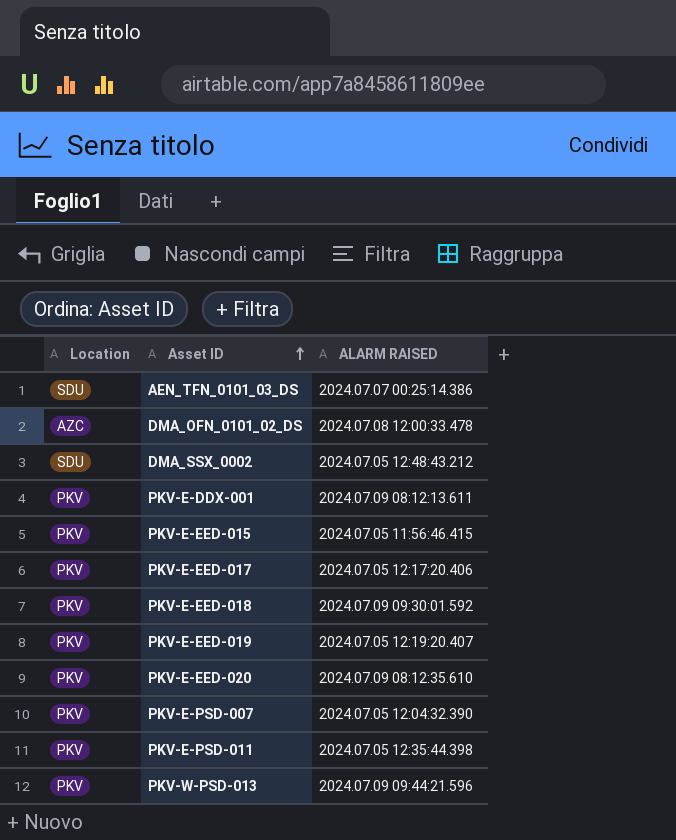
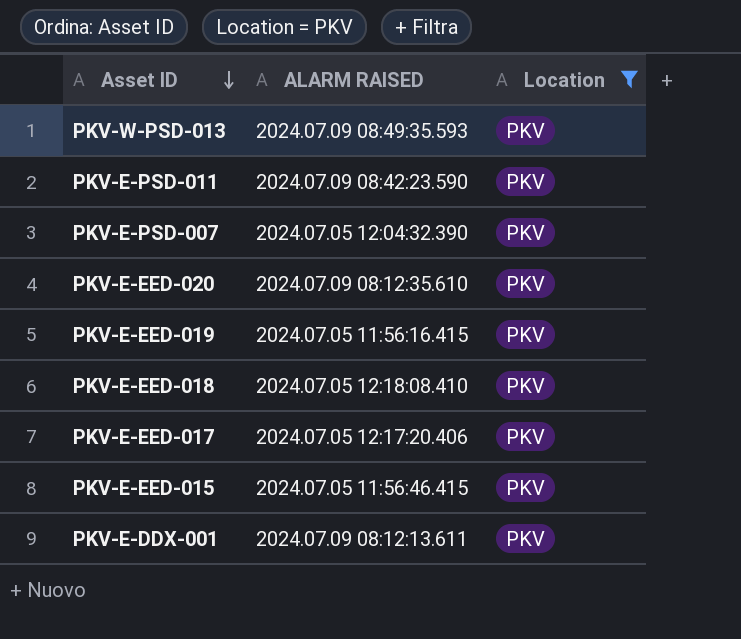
filter: none -> Location = PKV
row order: Asset ID ascending -> Asset ID descending
column Location | position: 1 -> 3
PKV-W-PSD-013 | ALARM RAISED: 2024.07.09 09:44:21.596 -> 2024.07.09 08:49:35.593
PKV-E-PSD-011 | ALARM RAISED: 2024.07.05 12:35:44.398 -> 2024.07.09 08:42:23.590
PKV-E-EED-019 | ALARM RAISED: 2024.07.05 12:19:20.407 -> 2024.07.05 11:56:16.415
PKV-E-EED-018 | ALARM RAISED: 2024.07.09 09:30:01.592 -> 2024.07.05 12:18:08.410

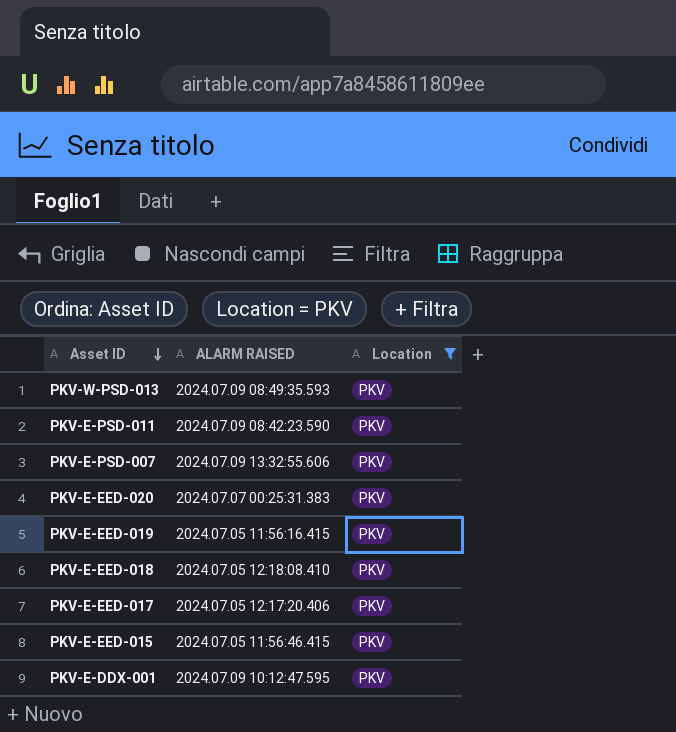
PKV-E-PSD-007 | ALARM RAISED: 2024.07.05 12:04:32.390 -> 2024.07.09 13:32:55.606
PKV-E-EED-020 | ALARM RAISED: 2024.07.09 08:12:35.610 -> 2024.07.07 00:25:31.383
PKV-E-DDX-001 | ALARM RAISED: 2024.07.09 08:12:13.611 -> 2024.07.09 10:12:47.595

